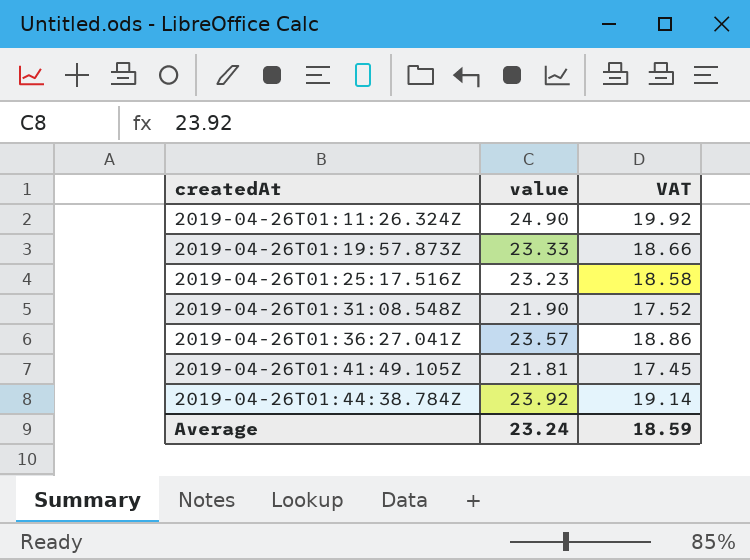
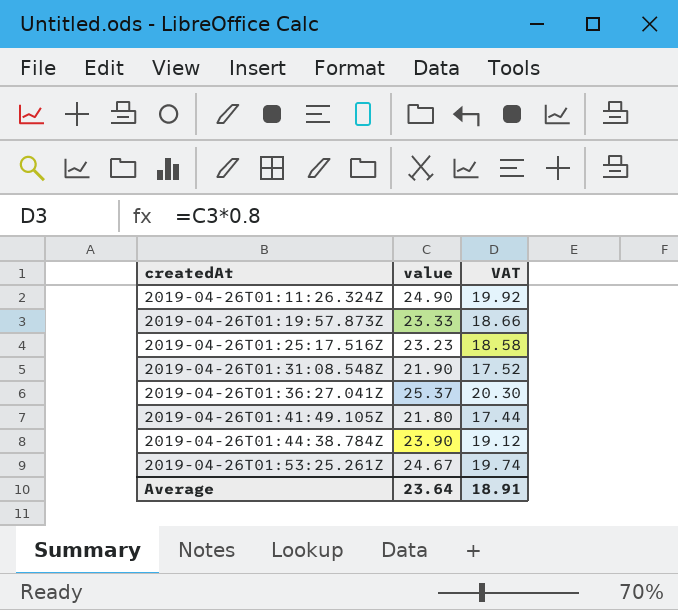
2019-04-26T01:36:27.041Z | value: 23.57 -> 25.37
2019-04-26T01:36:27.041Z | VAT: 18.86 -> 20.30
2019-04-26T01:41:49.105Z | value: 21.81 -> 21.80
2019-04-26T01:41:49.105Z | VAT: 17.45 -> 17.44
2019-04-26T01:44:38.784Z | value: 23.92 -> 23.90
2019-04-26T01:44:38.784Z | VAT: 19.14 -> 19.12
row 2019-04-26T01:53:25.261Z: none -> 24.67 | 19.74
Average | value: 23.24 -> 23.64
Average | VAT: 18.59 -> 18.91

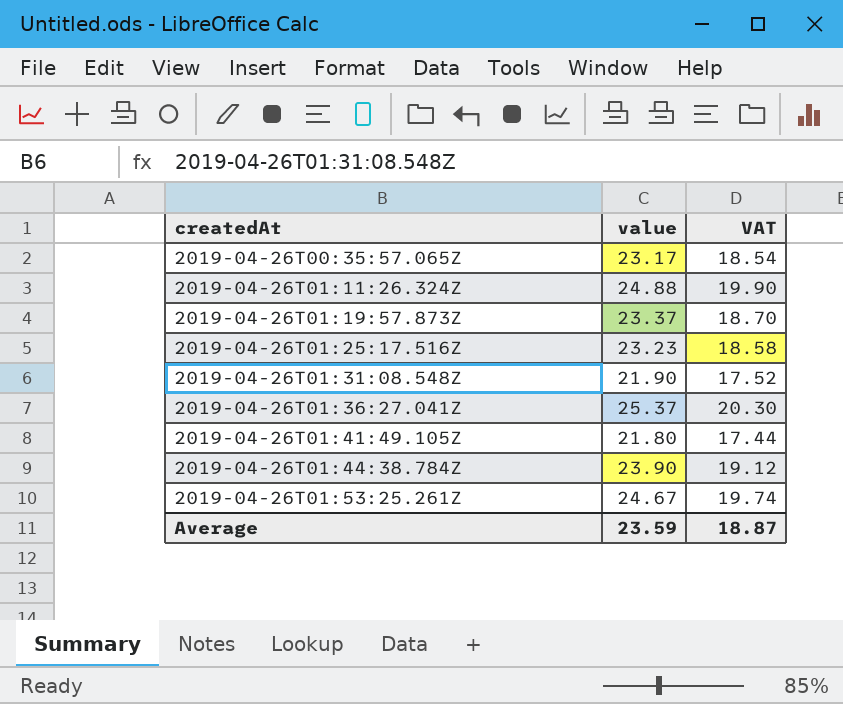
row 2019-04-26T00:35:57.065Z: none -> 23.17 | 18.54
2019-04-26T01:11:26.324Z | value: 24.90 -> 24.88
2019-04-26T01:11:26.324Z | VAT: 19.92 -> 19.90
2019-04-26T01:19:57.873Z | value: 23.33 -> 23.37
2019-04-26T01:19:57.873Z | VAT: 18.66 -> 18.70
Average | value: 23.64 -> 23.59
Average | VAT: 18.91 -> 18.87

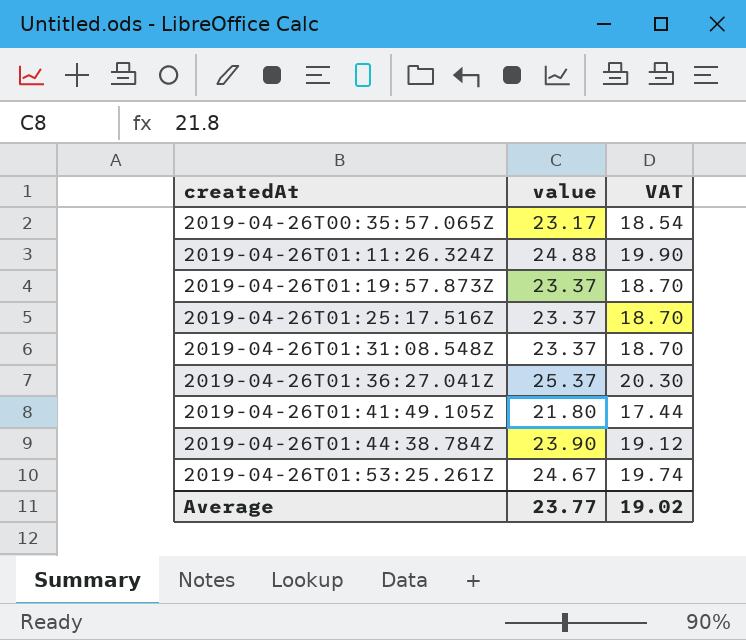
2019-04-26T01:25:17.516Z | value: 23.23 -> 23.37
2019-04-26T01:25:17.516Z | VAT: 18.58 -> 18.70
2019-04-26T01:31:08.548Z | value: 21.90 -> 23.37
2019-04-26T01:31:08.548Z | VAT: 17.52 -> 18.70
Average | value: 23.59 -> 23.77
Average | VAT: 18.87 -> 19.02

